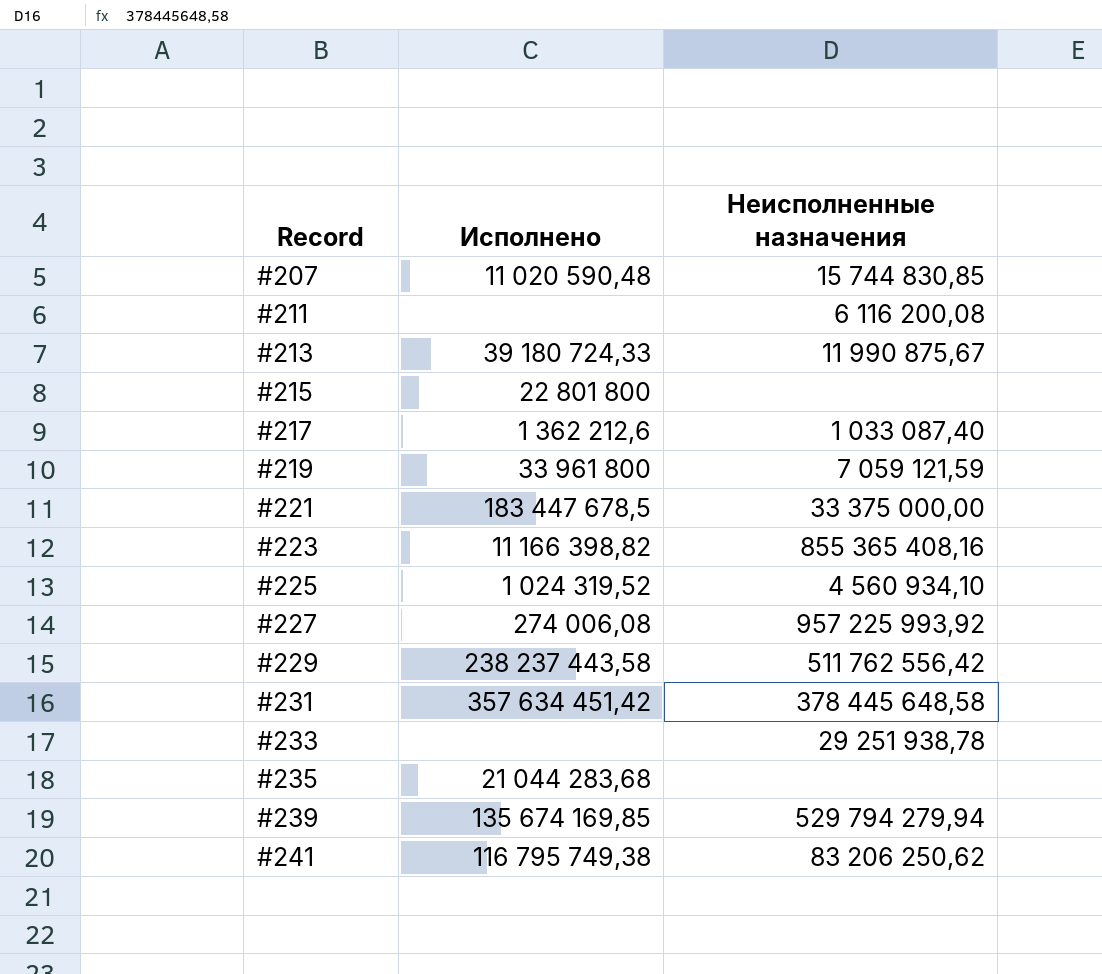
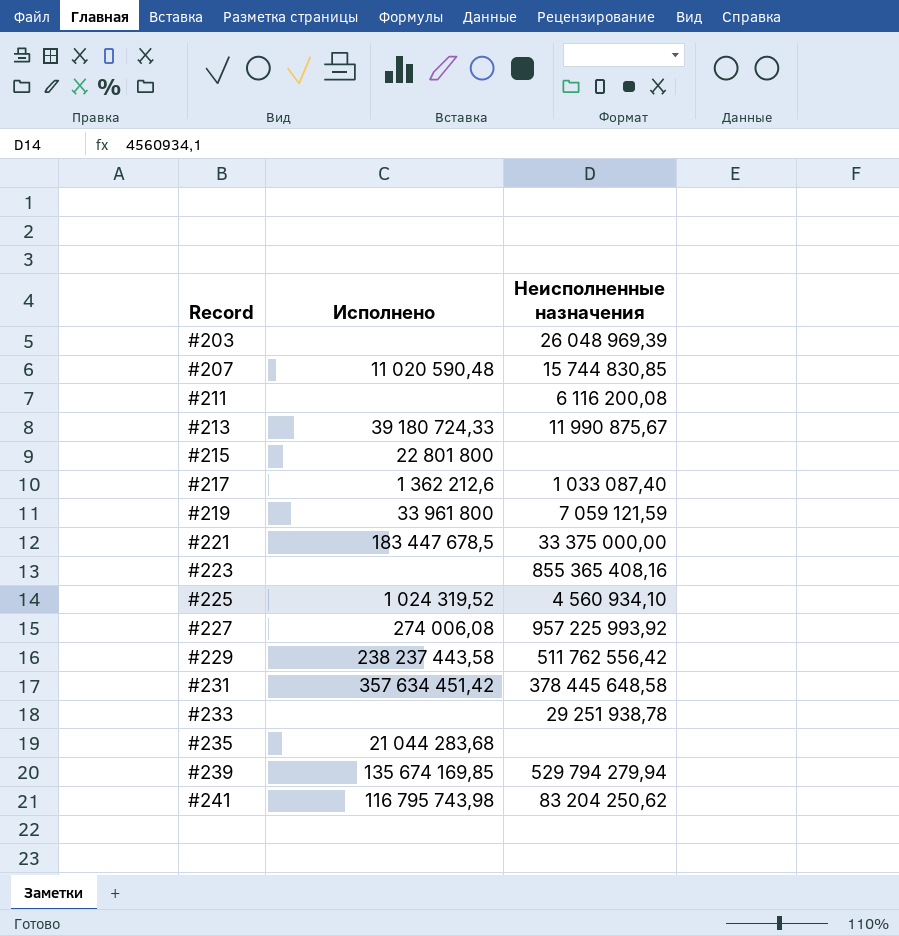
row #203: none -> none | 26 048 969,39
#223 | Исполнено: 11 166 398,82 -> none
#241 | Исполнено: 116 795 749,38 -> 116 795 743,98
#241 | Неисполненные назначения: 83 206 250,62 -> 83 204 250,62

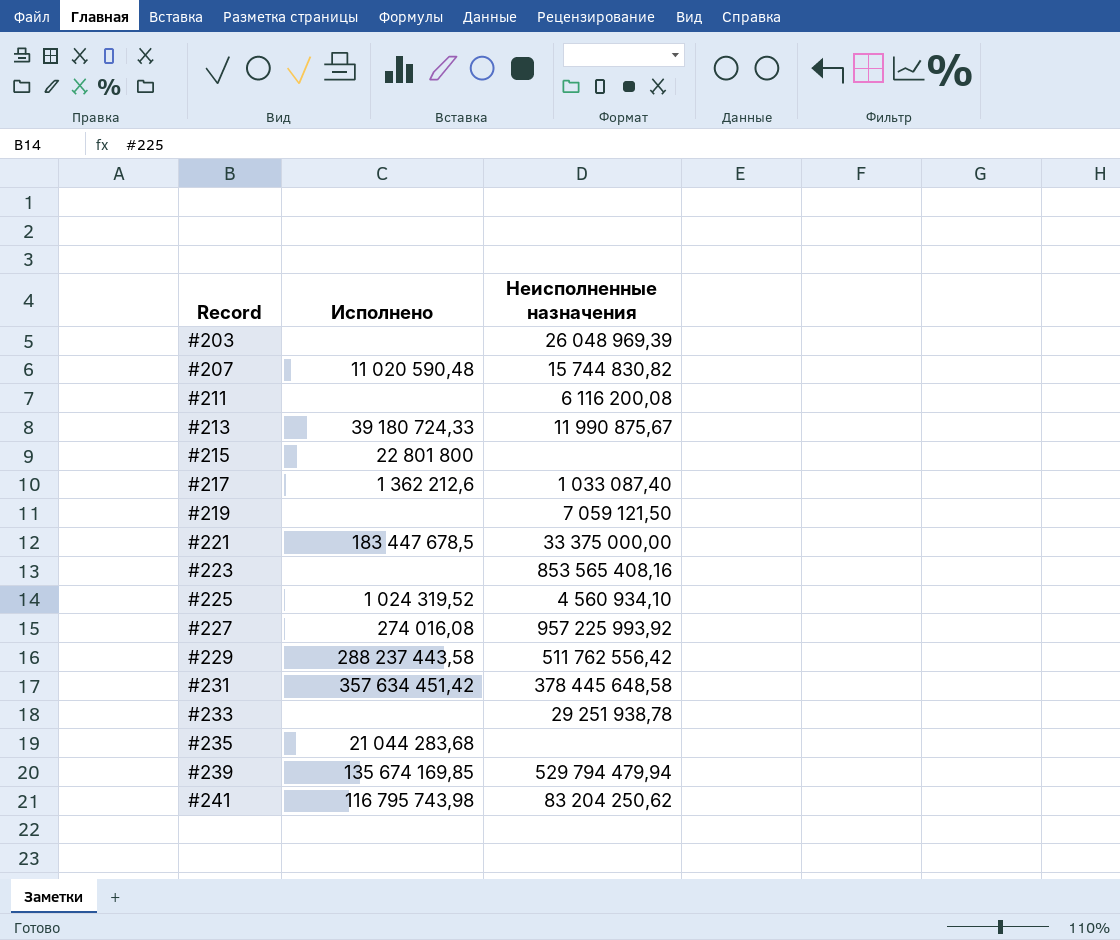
#207 | Неисполненные назначения: 15 744 830,85 -> 15 744 830,82
#219 | Исполнено: 33 961 800 -> none
#219 | Неисполненные назначения: 7 059 121,59 -> 7 059 121,50
#223 | Неисполненные назначения: 855 365 408,16 -> 853 565 408,16
#227 | Исполнено: 274 006,08 -> 274 016,08
#229 | Исполнено: 238 237 443,58 -> 288 237 443,58
#239 | Неисполненные назначения: 529 794 279,94 -> 529 794 479,94

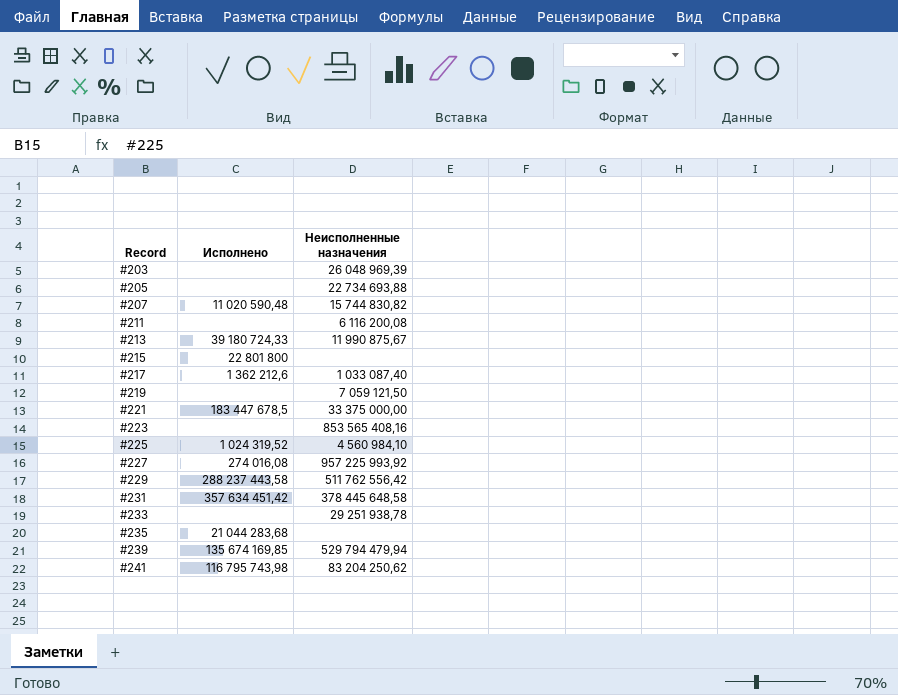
row #205: none -> none | 22 734 693,88
#225 | Неисполненные назначения: 4 560 934,10 -> 4 560 984,10

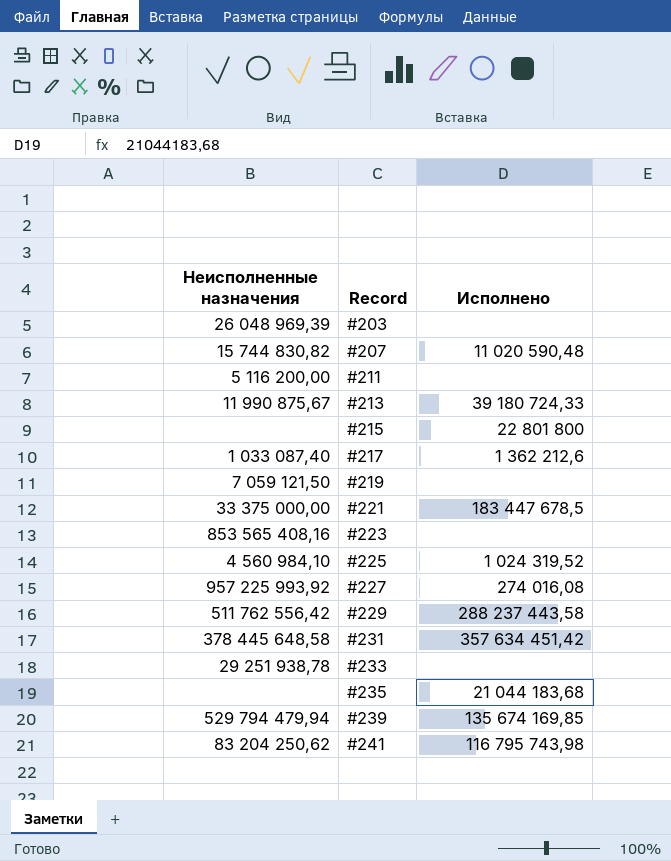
column Неисполненные назначения | position: 3 -> 1
row #205: none | 22 734 693,88 -> none
#211 | Неисполненные назначения: 6 116 200,08 -> 5 116 200,00
#235 | Исполнено: 21 044 283,68 -> 21 044 183,68

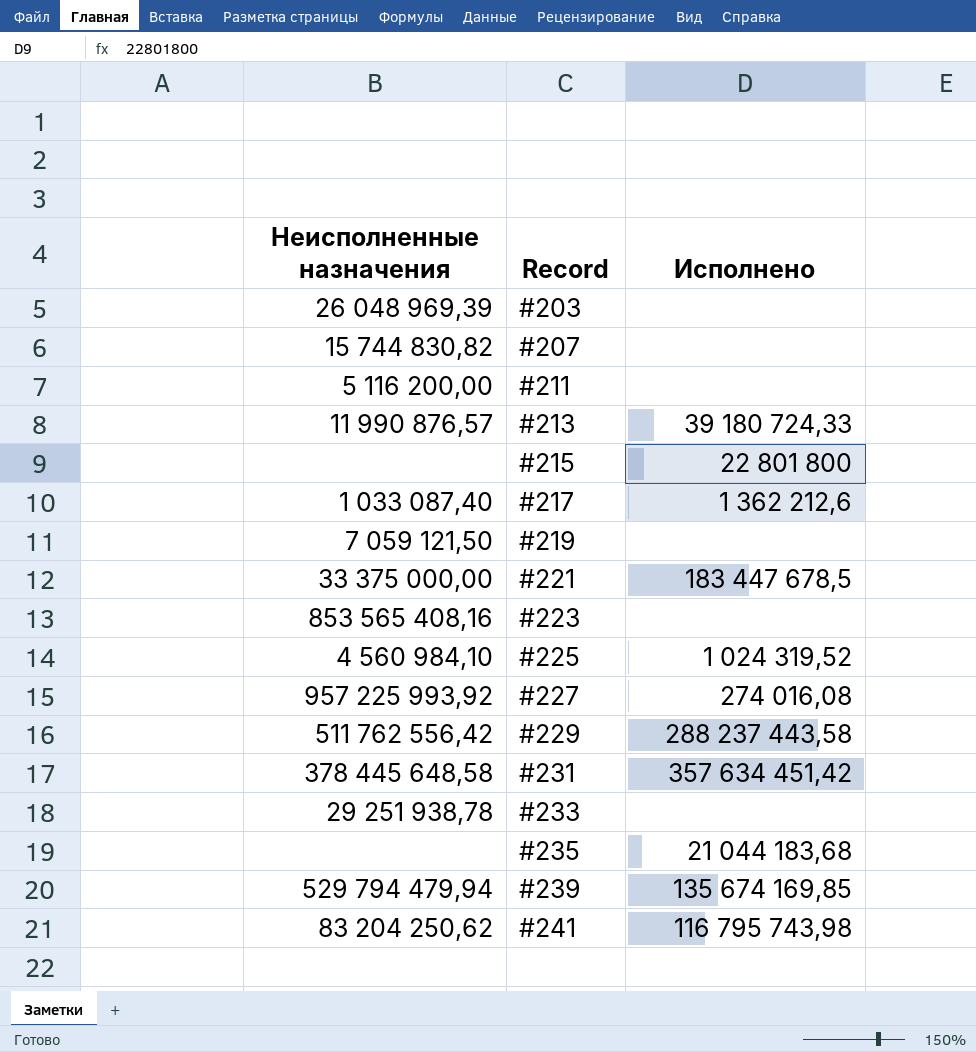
#207 | Исполнено: 11 020 590,48 -> none
#213 | Неисполненные назначения: 11 990 875,67 -> 11 990 876,57

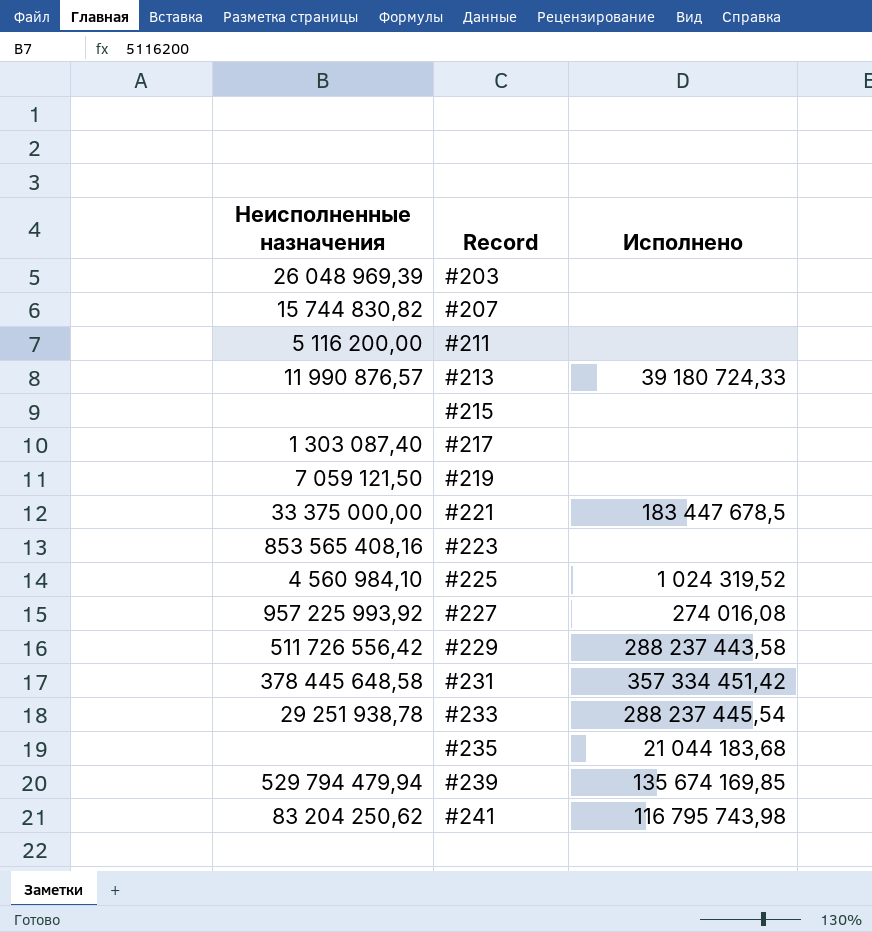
#215 | Исполнено: 22 801 800 -> none
#217 | Неисполненные назначения: 1 033 087,40 -> 1 303 087,40
#217 | Исполнено: 1 362 212,6 -> none
#229 | Неисполненные назначения: 511 762 556,42 -> 511 726 556,42
#231 | Исполнено: 357 634 451,42 -> 357 334 451,42
#233 | Исполнено: none -> 288 237 445,54

